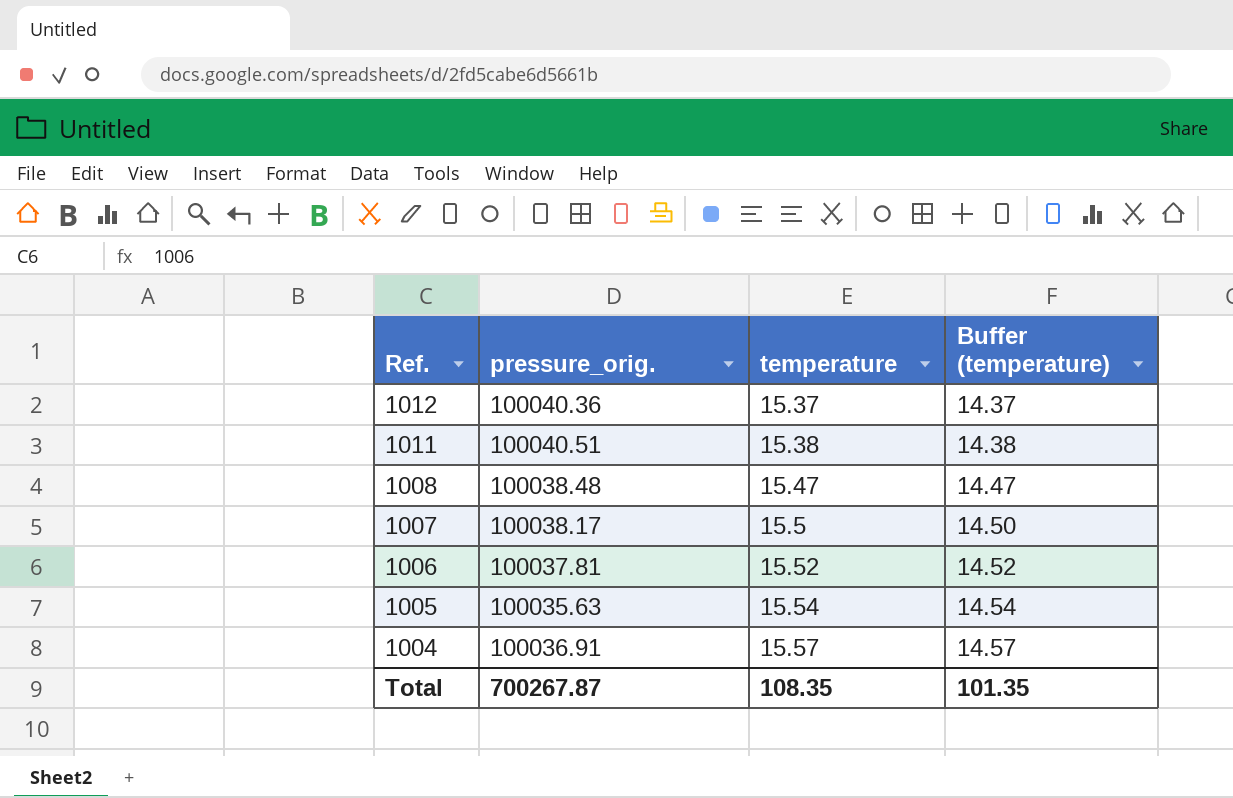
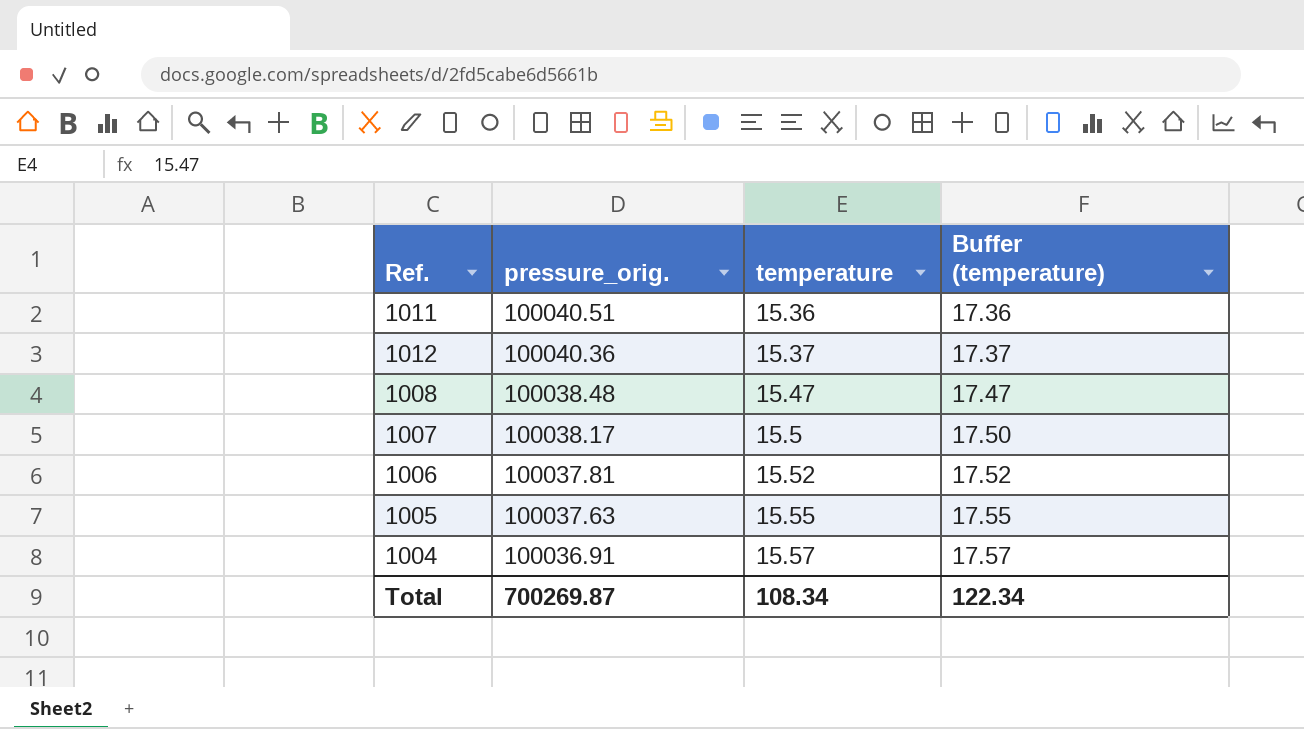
row order: Ref. descending -> pressure_orig. descending
column Buffer (temperature) | formula: [temperature] - 1 -> [temperature] + 2
1011 | temperature: 15.38 -> 15.36
1005 | pressure_orig.: 100035.63 -> 100037.63
1005 | temperature: 15.54 -> 15.55
Total | pressure_orig.: 700267.87 -> 700269.87
Total | temperature: 108.35 -> 108.34
Total | Buffer (temperature): 101.35 -> 122.34

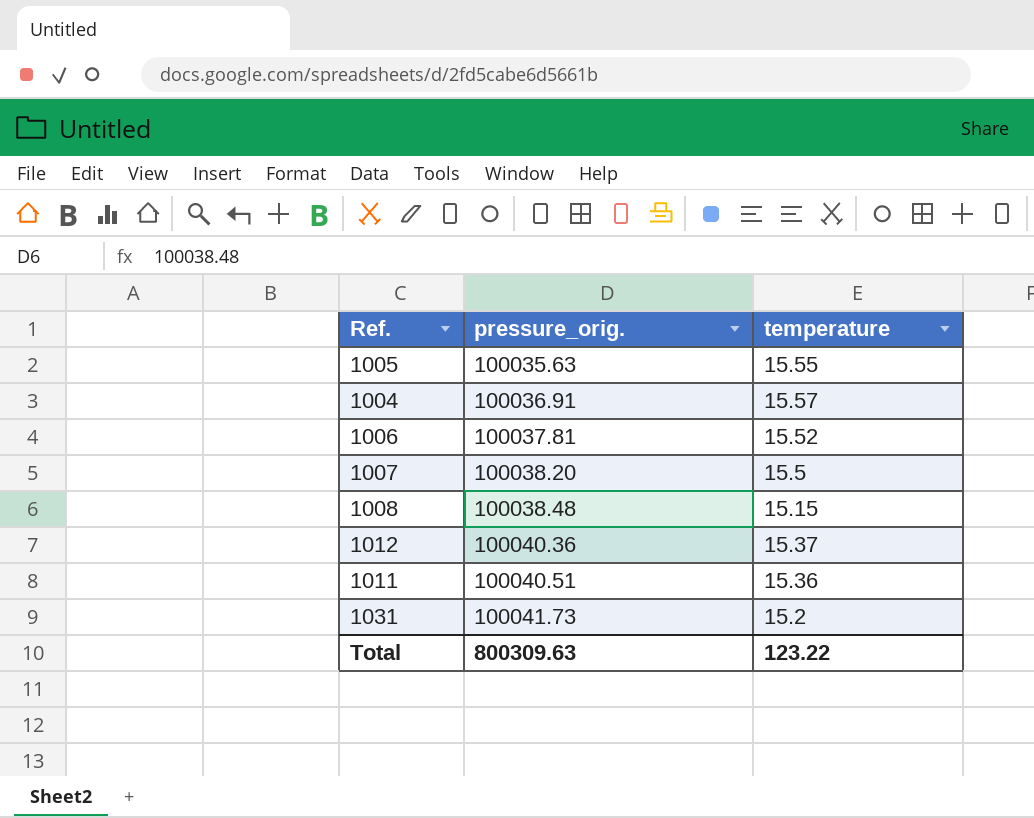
row order: pressure_orig. descending -> pressure_orig. ascending
column Buffer (temperature) | formula: [temperature] + 2 -> none
1005 | pressure_orig.: 100037.63 -> 100035.63
1007 | pressure_orig.: 100038.17 -> 100038.20
1008 | temperature: 15.47 -> 15.15
row 1031: none -> 100041.73 | 15.2
Total | pressure_orig.: 700269.87 -> 800309.63
Total | temperature: 108.34 -> 123.22

